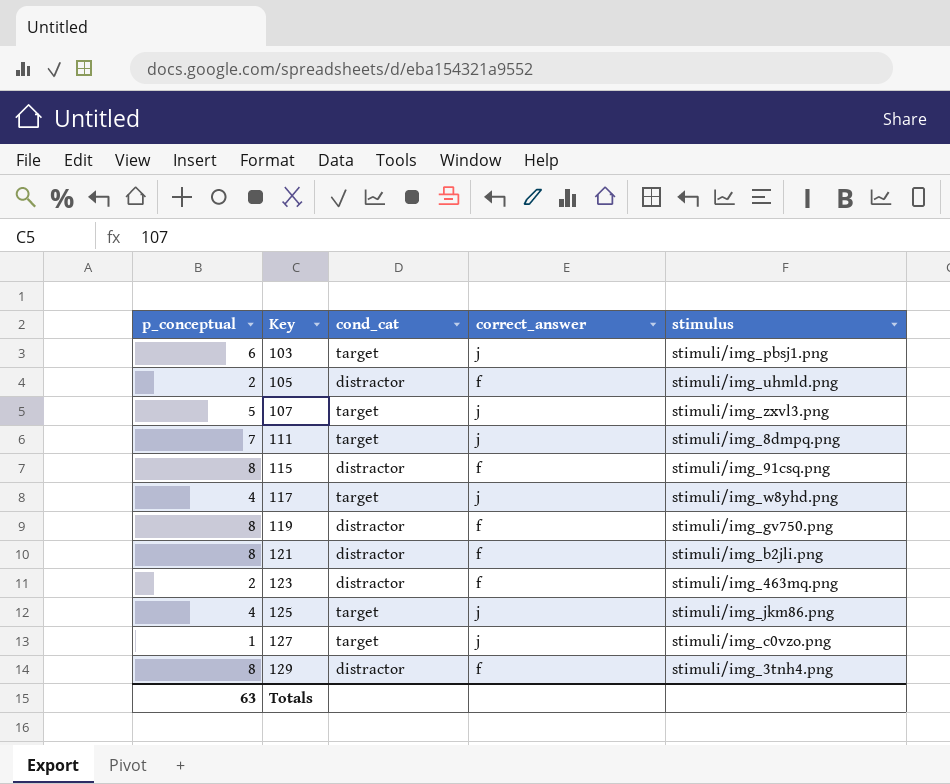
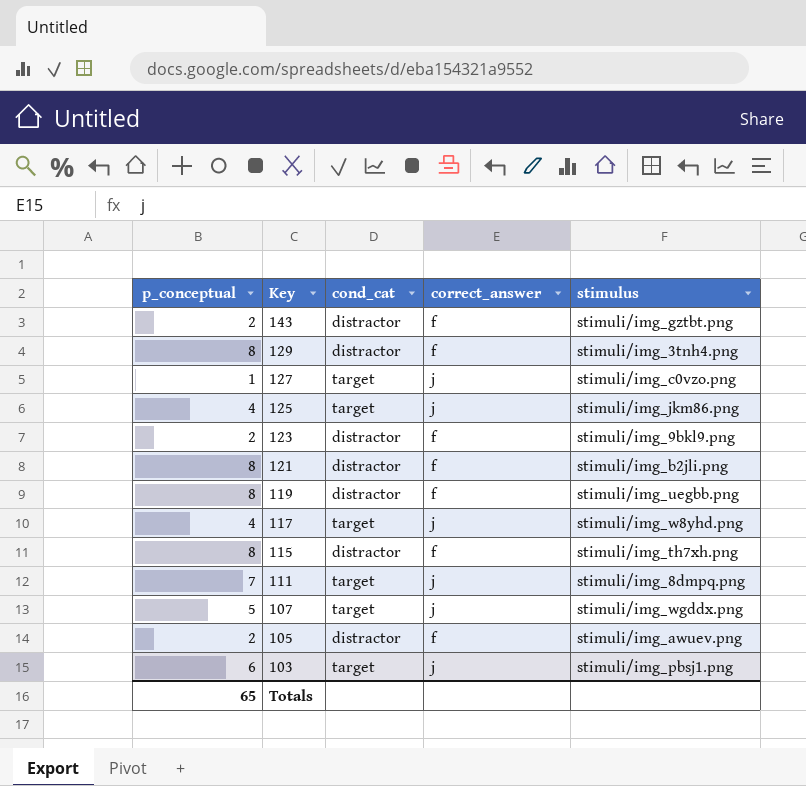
row order: Key ascending -> Key descending
row 143: none -> 2 | distractor | f | stimuli/img_gztbt.png
123 | stimulus: stimuli/img_463mq.png -> stimuli/img_9bkl9.png
119 | stimulus: stimuli/img_gv750.png -> stimuli/img_uegbb.png
115 | stimulus: stimuli/img_91csq.png -> stimuli/img_th7xh.png
107 | stimulus: stimuli/img_zxvl3.png -> stimuli/img_wgddx.png
105 | stimulus: stimuli/img_uhmld.png -> stimuli/img_awuev.png
Totals | p_conceptual: 63 -> 65

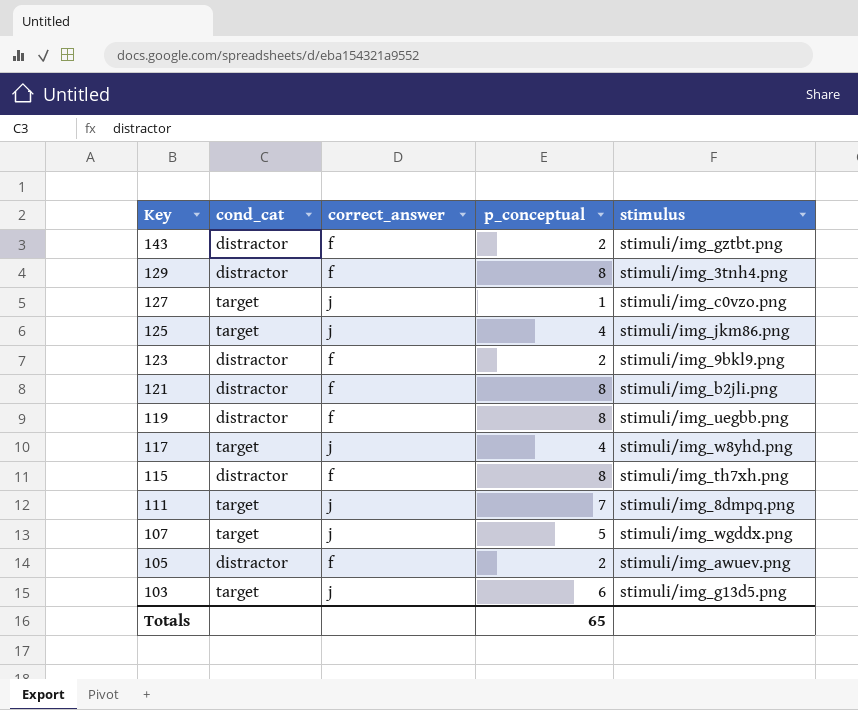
column p_conceptual | position: 1 -> 4
103 | stimulus: stimuli/img_pbsj1.png -> stimuli/img_g13d5.png

